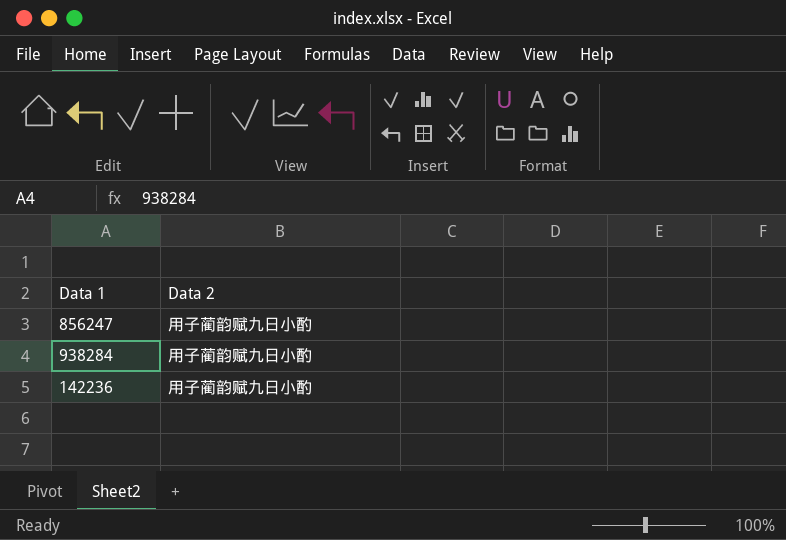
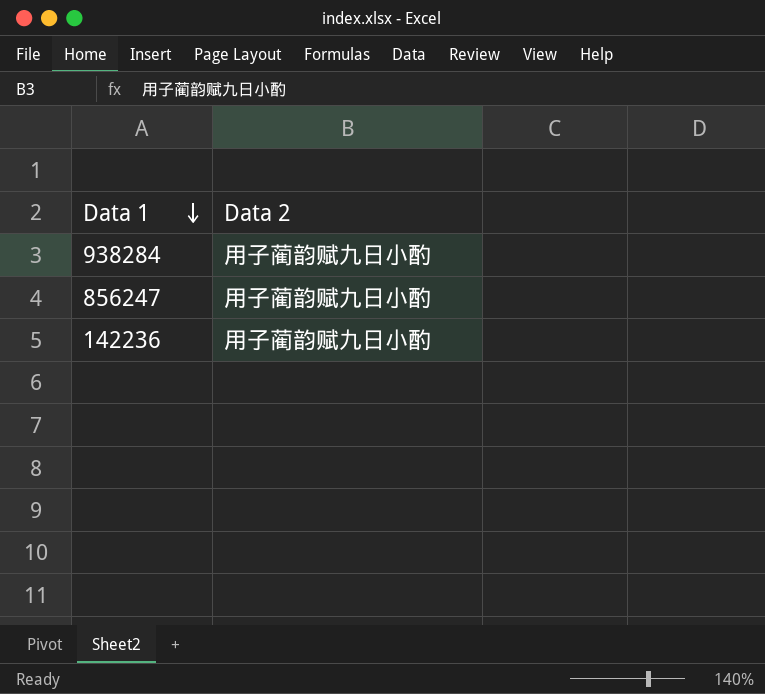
row order: none -> Data 1 descending

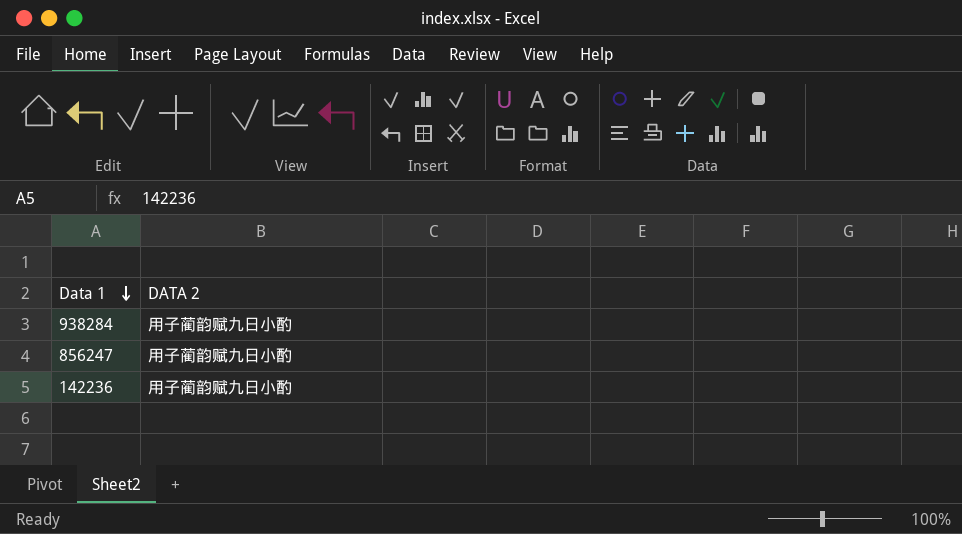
column name: Data 2 -> DATA 2

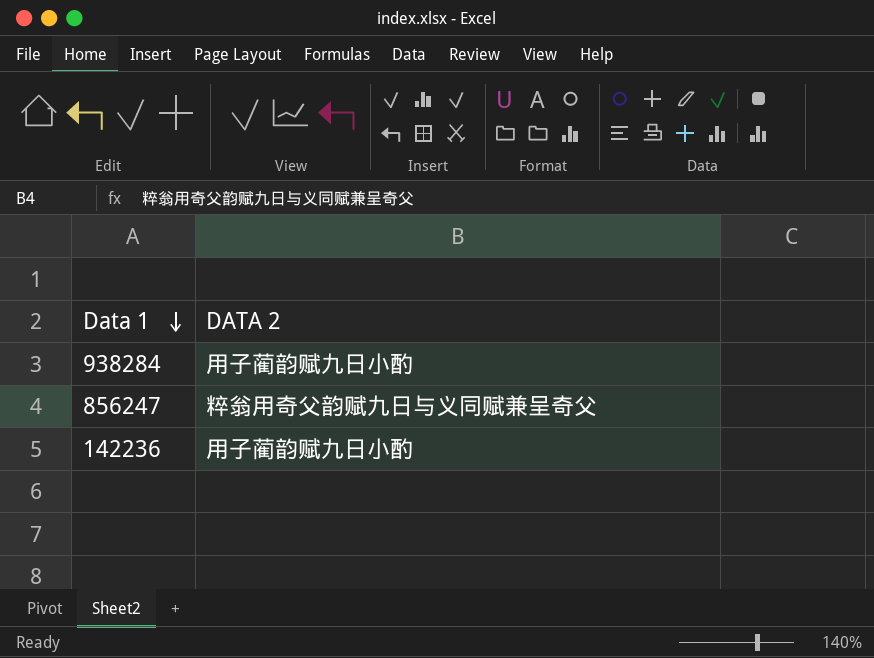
856247 | DATA 2: 用子蔺韵赋九日小酌 -> 粹翁用奇父韵赋九日与义同赋兼呈奇父

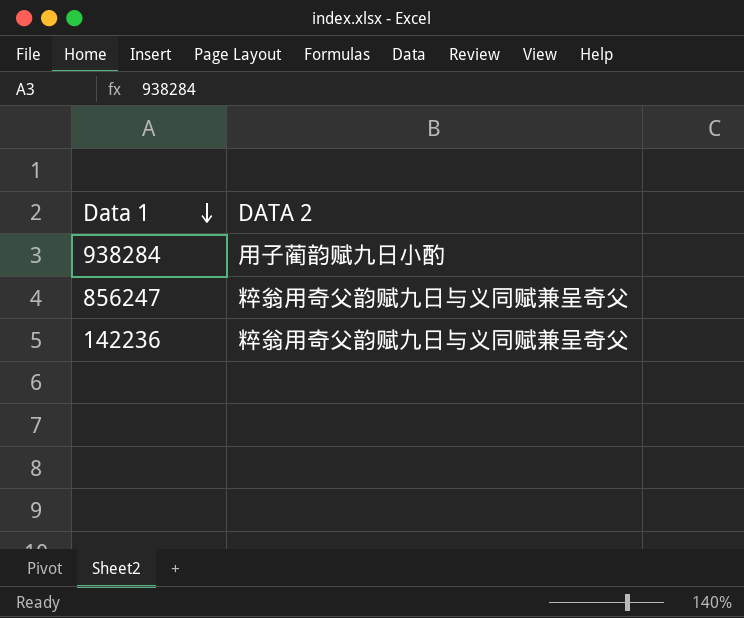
142236 | DATA 2: 用子蔺韵赋九日小酌 -> 粹翁用奇父韵赋九日与义同赋兼呈奇父

